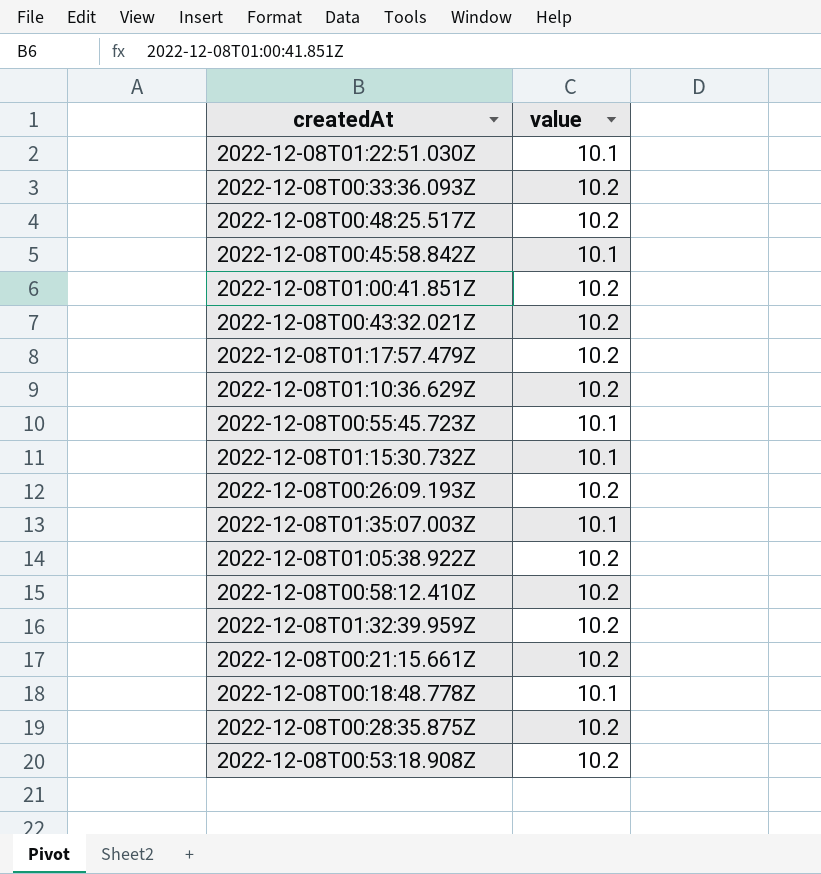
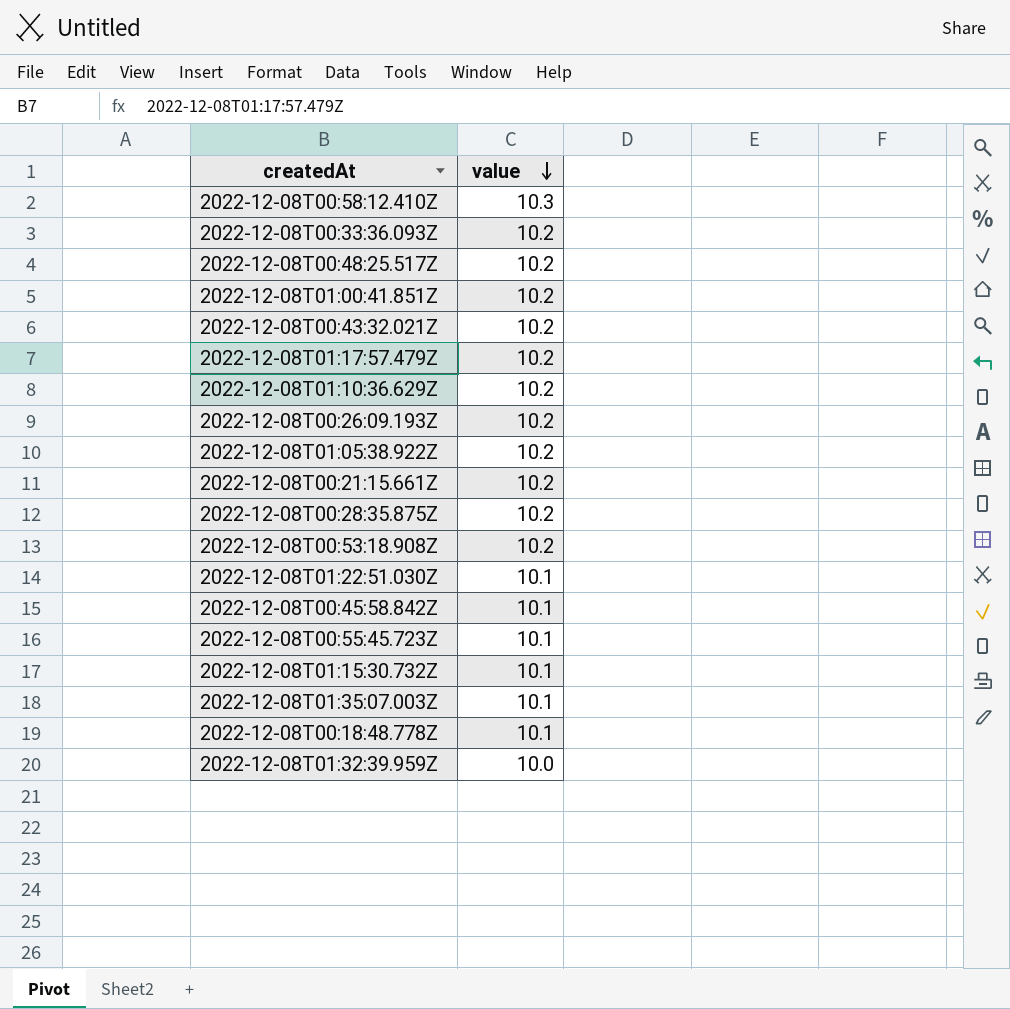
row order: none -> value descending
2022-12-08T00:58:12.410Z | value: 10.2 -> 10.3
2022-12-08T01:32:39.959Z | value: 10.2 -> 10.0

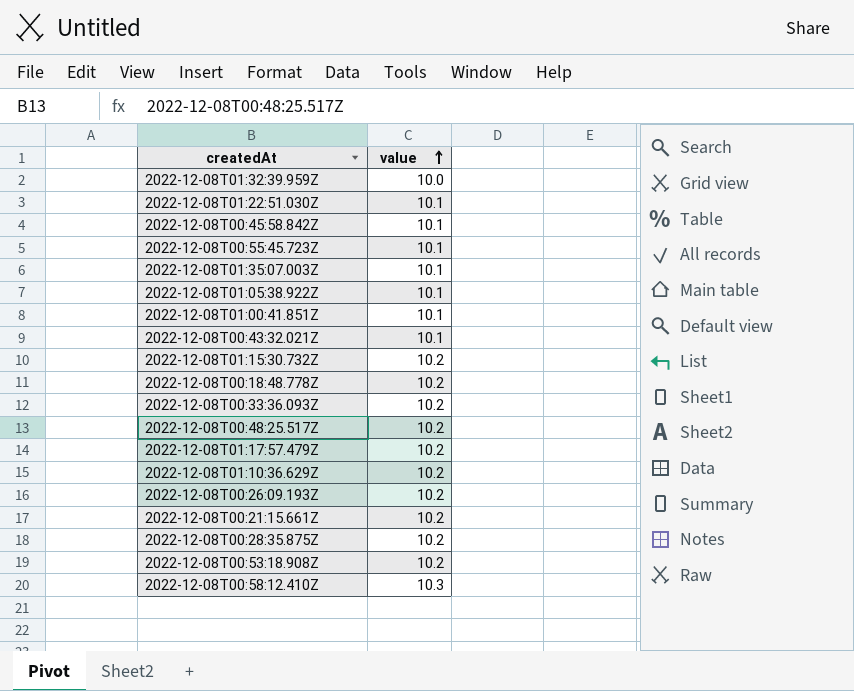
row order: value descending -> value ascending
2022-12-08T01:05:38.922Z | value: 10.2 -> 10.1
2022-12-08T01:00:41.851Z | value: 10.2 -> 10.1
2022-12-08T00:43:32.021Z | value: 10.2 -> 10.1
2022-12-08T01:15:30.732Z | value: 10.1 -> 10.2
2022-12-08T00:18:48.778Z | value: 10.1 -> 10.2

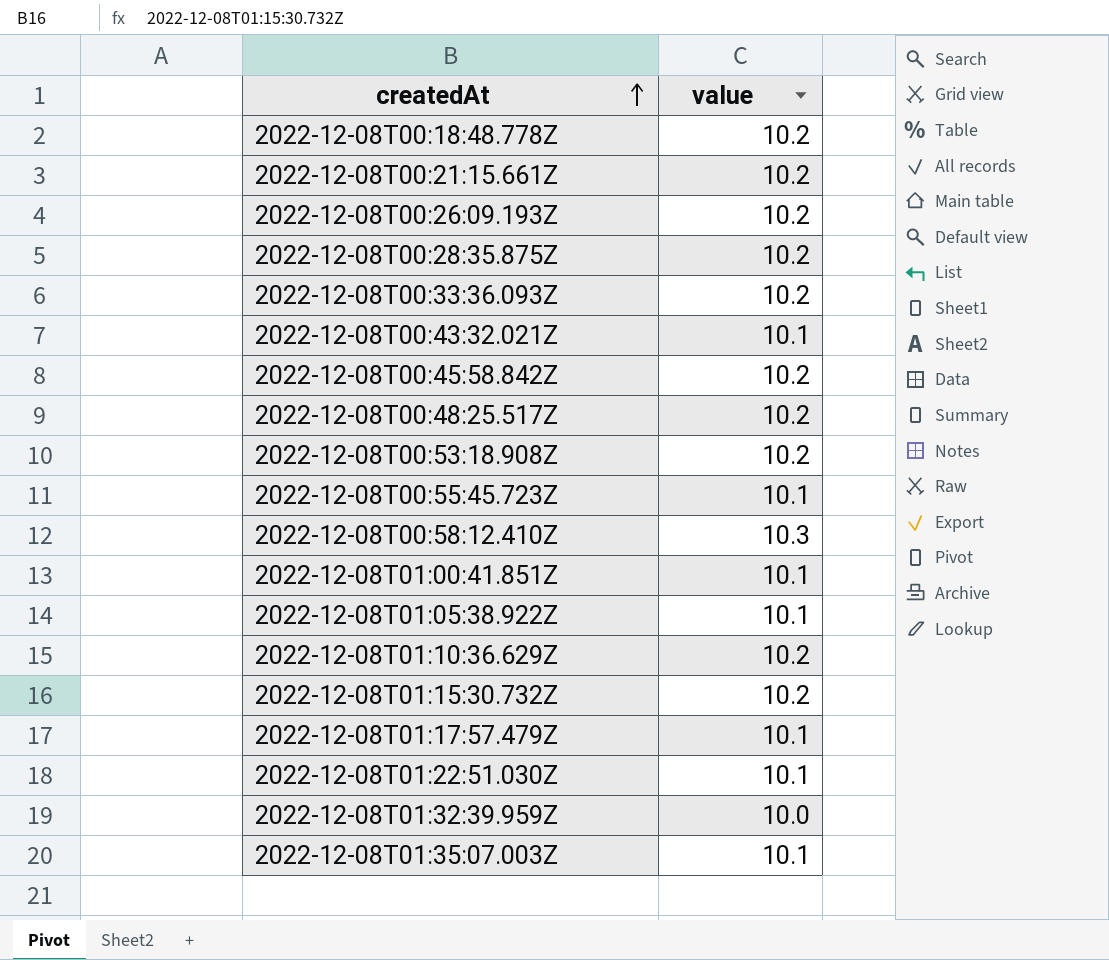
row order: value ascending -> createdAt ascending
2022-12-08T00:45:58.842Z | value: 10.1 -> 10.2
2022-12-08T01:17:57.479Z | value: 10.2 -> 10.1

